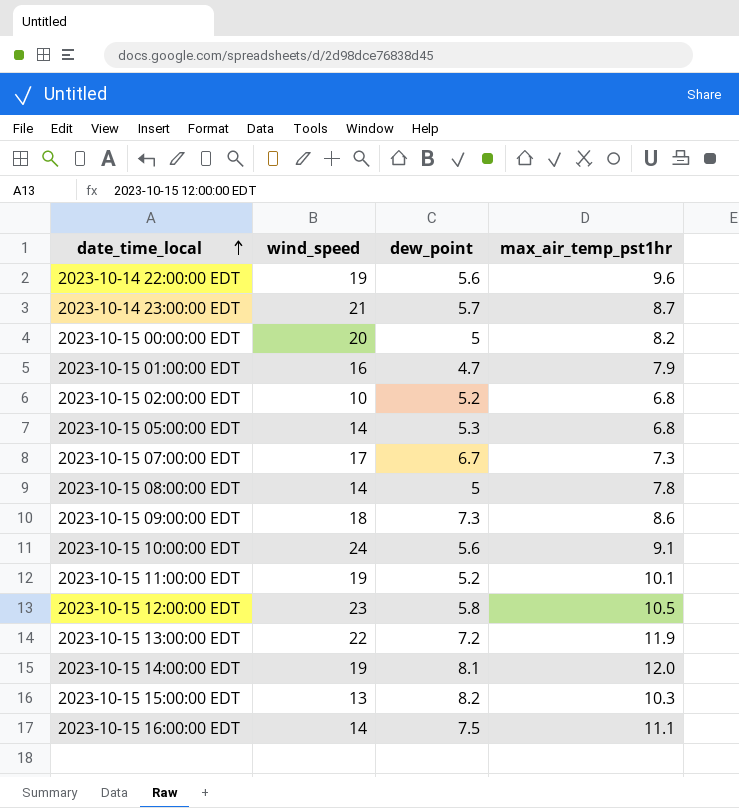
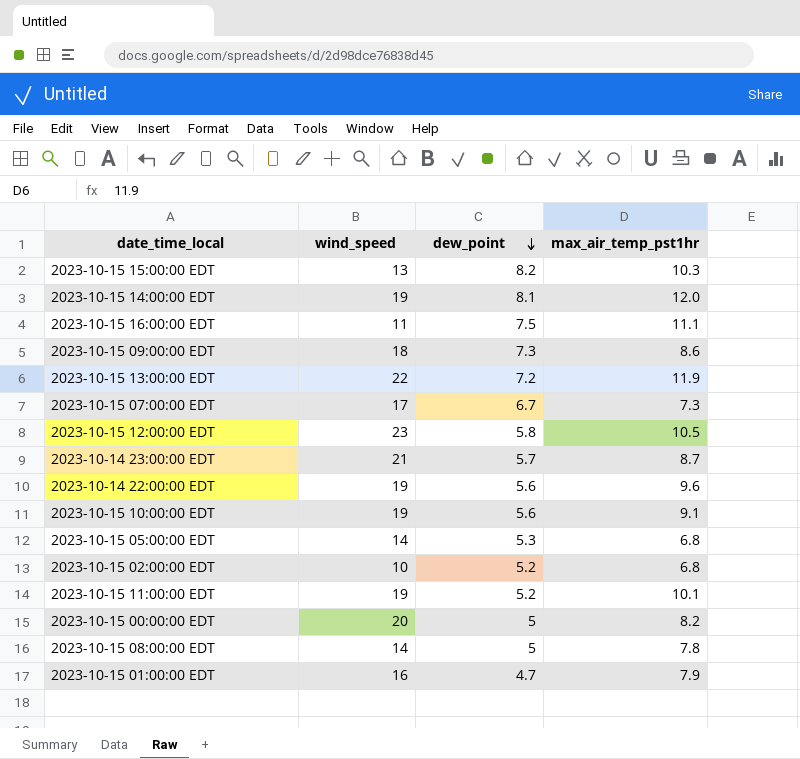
row order: date_time_local ascending -> dew_point descending
2023-10-15 16:00:00 EDT | wind_speed: 14 -> 11
2023-10-15 10:00:00 EDT | wind_speed: 24 -> 19

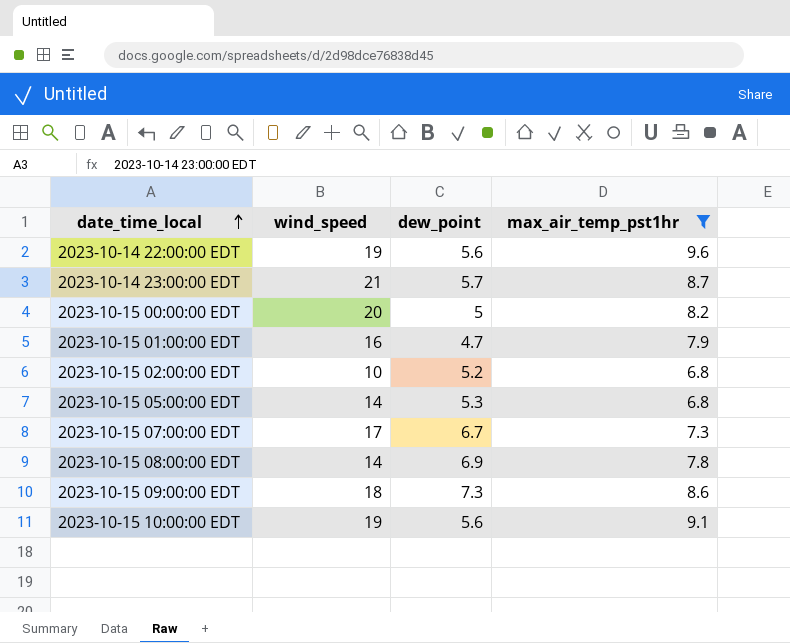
filter: none -> max_air_temp_pst1hr <= 9.6
row order: dew_point descending -> date_time_local ascending
2023-10-15 08:00:00 EDT | dew_point: 5 -> 6.9

